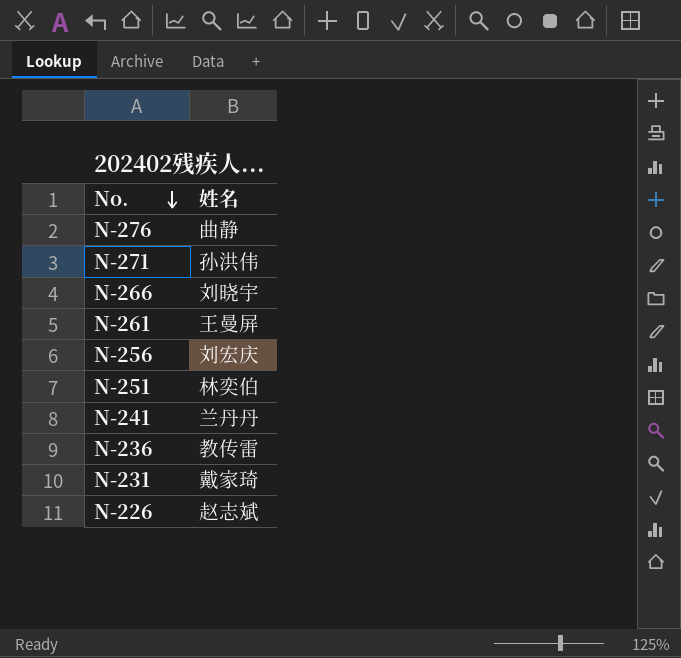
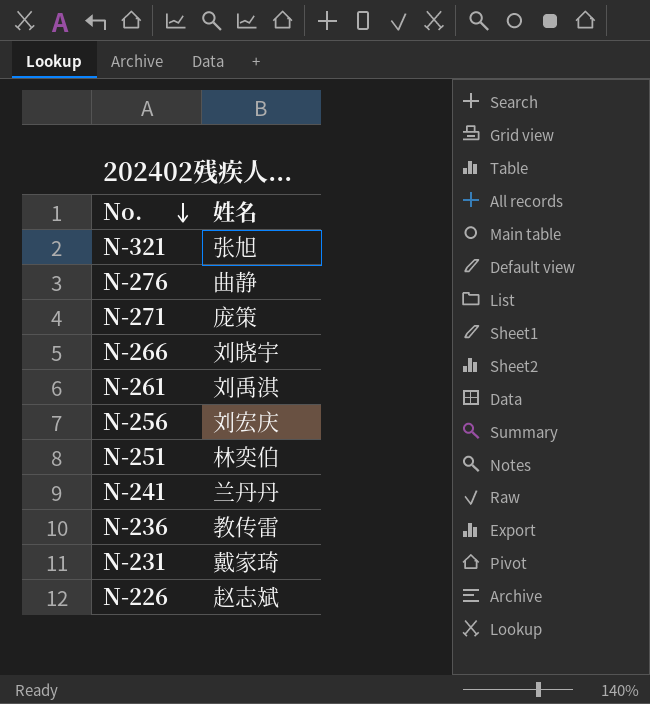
row N-321: none -> 张旭
N-271 | 姓名: 孙洪伟 -> 庞策
N-261 | 姓名: 王曼屏 -> 刘禹淇

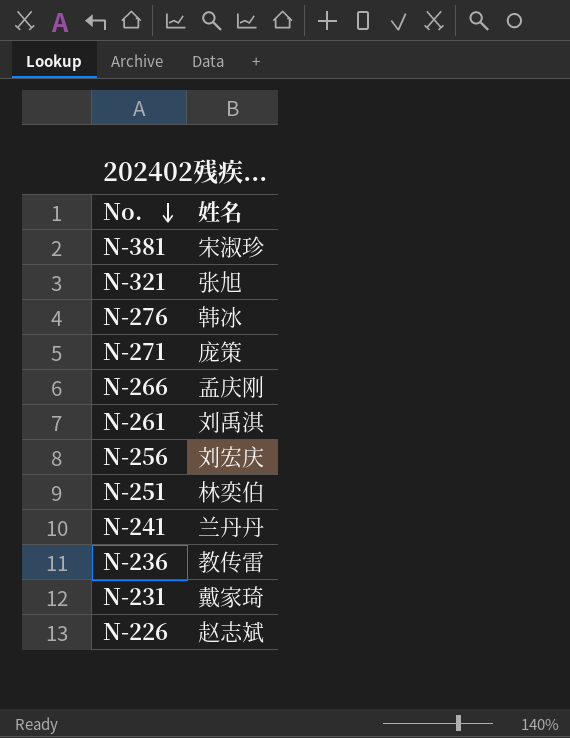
row N-381: none -> 宋淑珍
N-276 | 姓名: 曲静 -> 韩冰
N-266 | 姓名: 刘晓宇 -> 孟庆刚

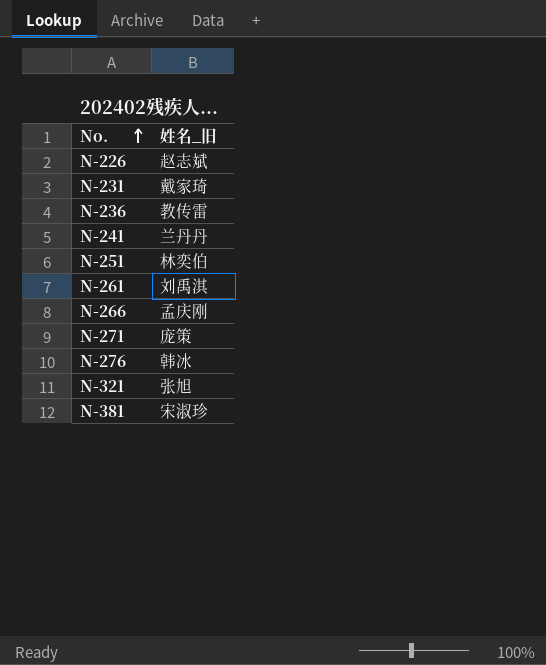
row order: No. descending -> No. ascending
column name: 姓名 -> 姓名_旧
row N-256: 刘宏庆 -> none

